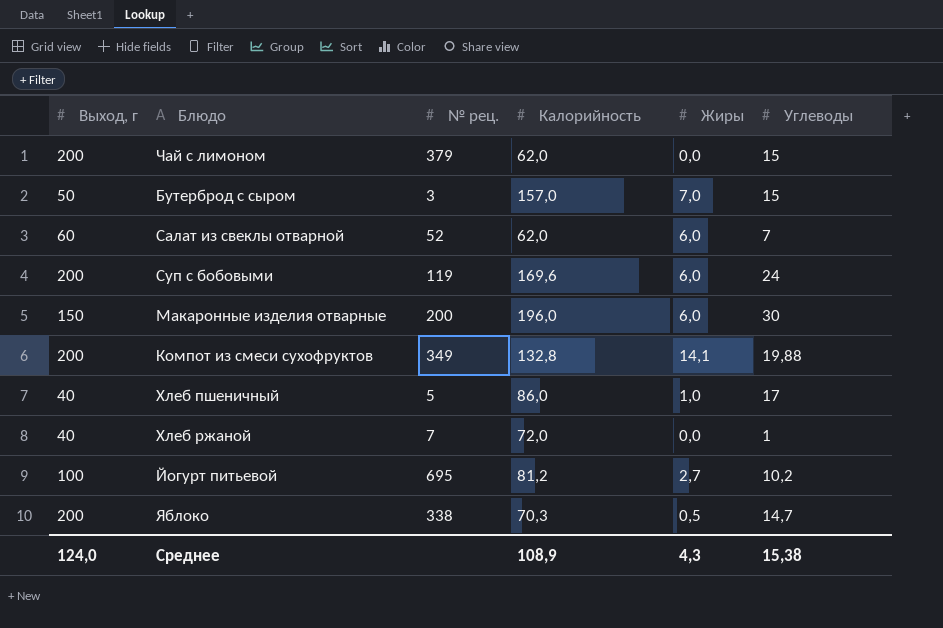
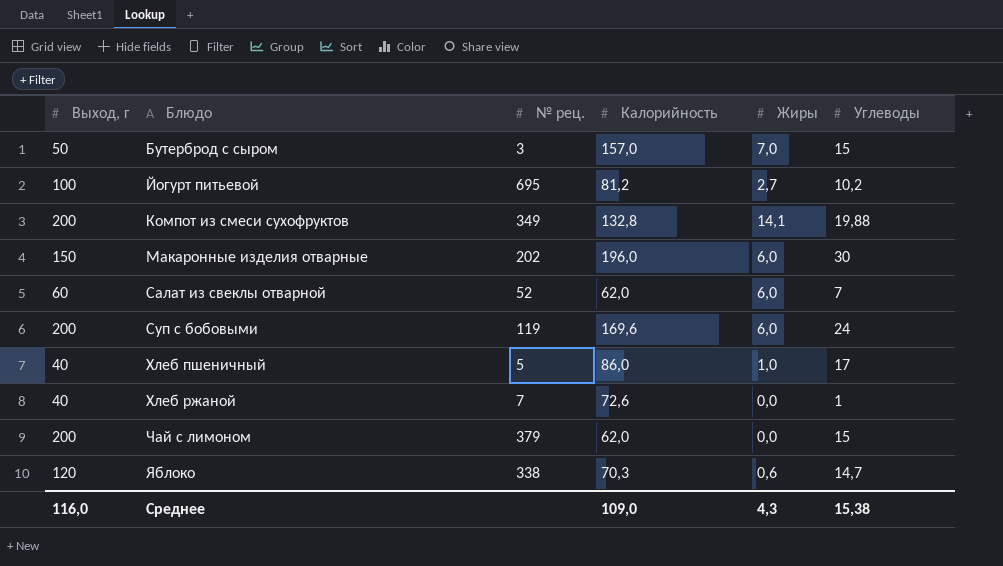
row order: none -> Блюдо ascending
Макаронные изделия отварные | № рец.: 200 -> 202
Хлеб ржаной | Калорийность: 72,0 -> 72,6
Яблоко | Выход, г: 200 -> 120
Яблоко | Жиры: 0,5 -> 0,6
Среднее | Выход, г: 124,0 -> 116,0
Среднее | Калорийность: 108,9 -> 109,0

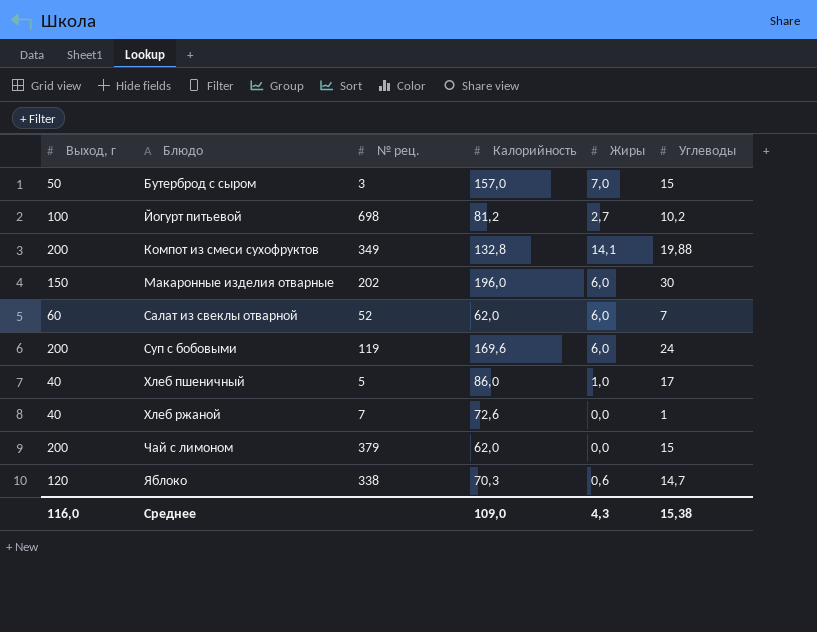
Йогурт питьевой | № рец.: 695 -> 698

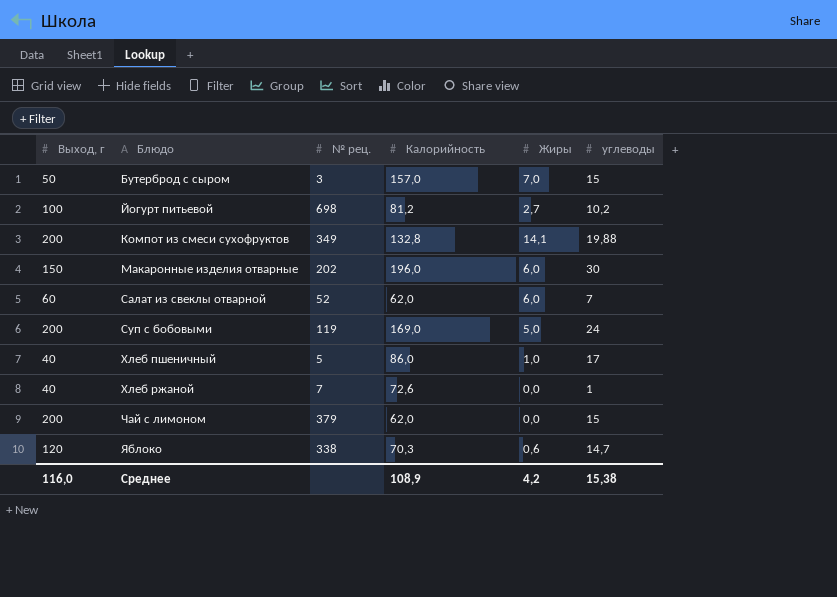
column name: Углеводы -> углеводы
Суп с бобовыми | Калорийность: 169,6 -> 169,0
Суп с бобовыми | Жиры: 6,0 -> 5,0
Среднее | Калорийность: 109,0 -> 108,9
Среднее | Жиры: 4,3 -> 4,2

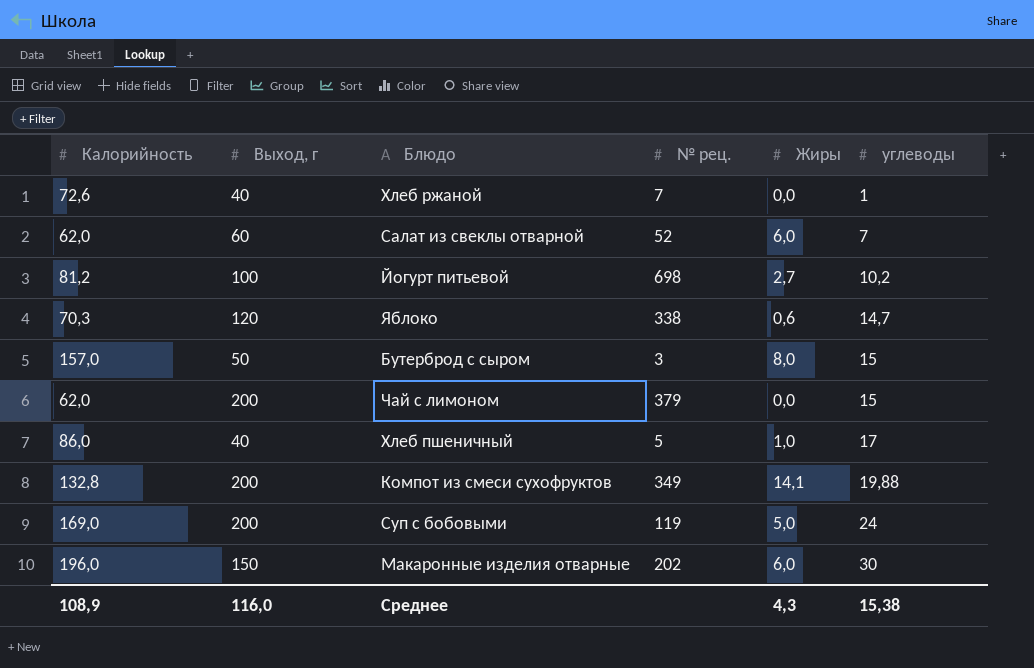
row order: Блюдо ascending -> углеводы ascending
column Калорийность | position: 4 -> 1
Бутерброд с сыром | Жиры: 7,0 -> 8,0
Среднее | Жиры: 4,2 -> 4,3

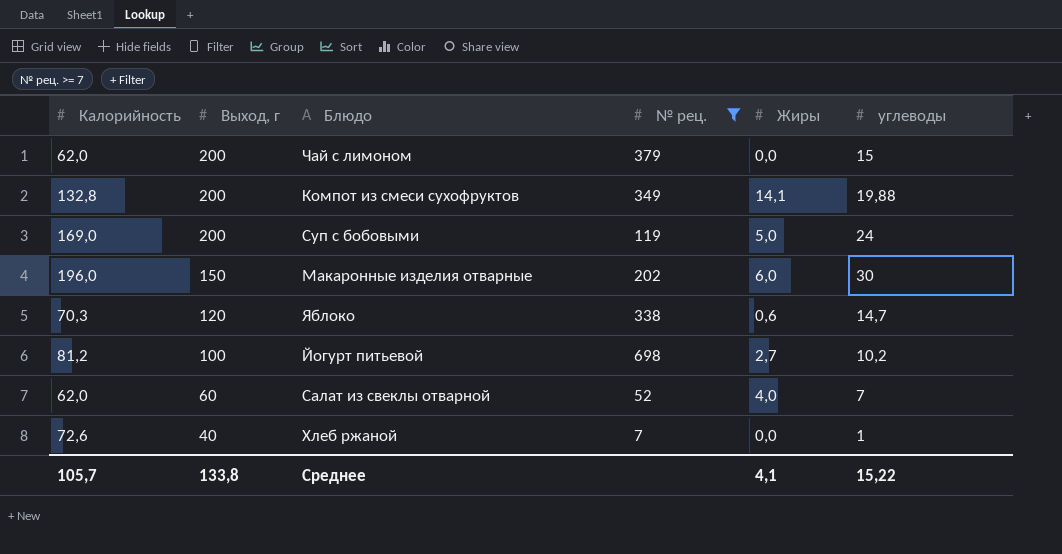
filter: none -> № рец. >= 7
row order: углеводы ascending -> Выход, г descending
Салат из свеклы отварной | Жиры: 6,0 -> 4,0
Среднее | Калорийность: 108,9 -> 105,7
Среднее | Выход, г: 116,0 -> 133,8
Среднее | Жиры: 4,3 -> 4,1
Среднее | углеводы: 15,38 -> 15,22

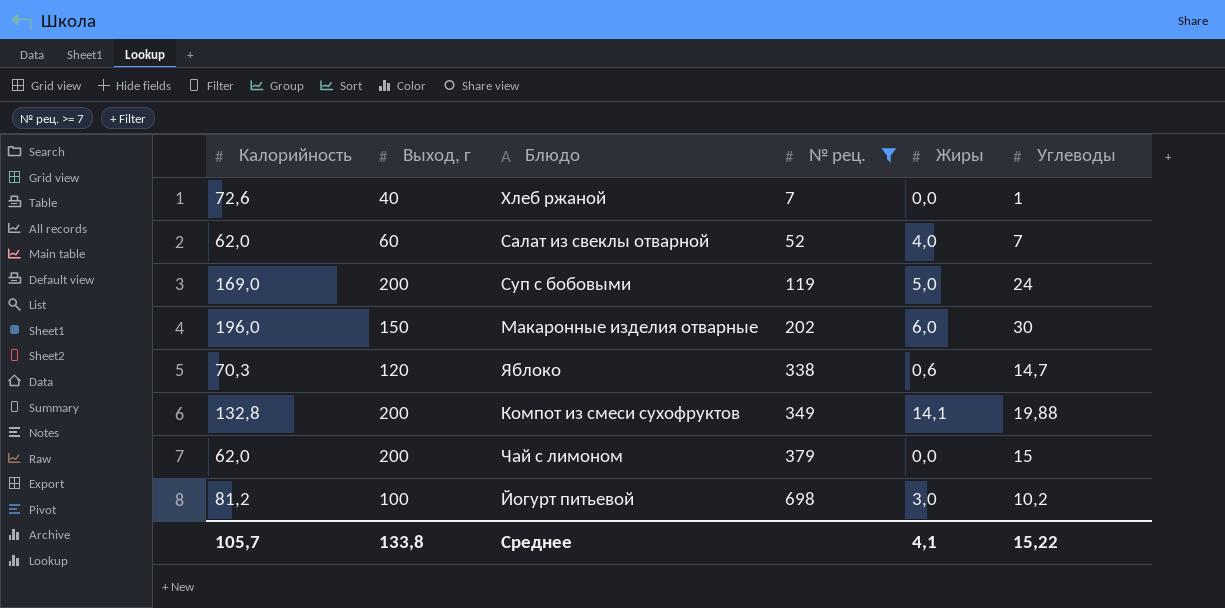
row order: Выход, г descending -> № рец. ascending
column name: углеводы -> Углеводы
Йогурт питьевой | Жиры: 2,7 -> 3,0

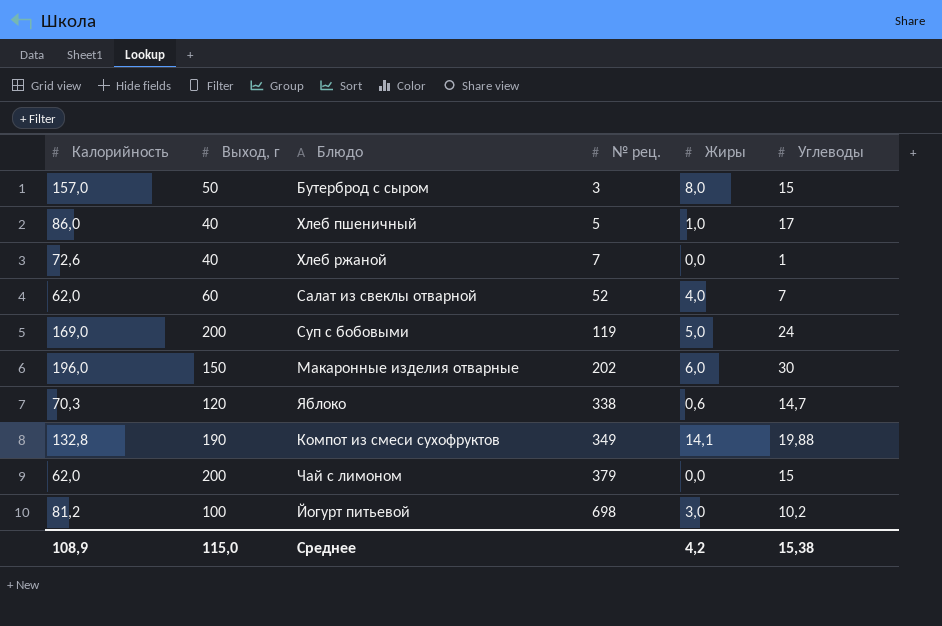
filter: № рец. >= 7 -> none
Компот из смеси сухофруктов | Выход, г: 200 -> 190
Среднее | Калорийность: 105,7 -> 108,9
Среднее | Выход, г: 133,8 -> 115,0
Среднее | Жиры: 4,1 -> 4,2
Среднее | Углеводы: 15,22 -> 15,38

